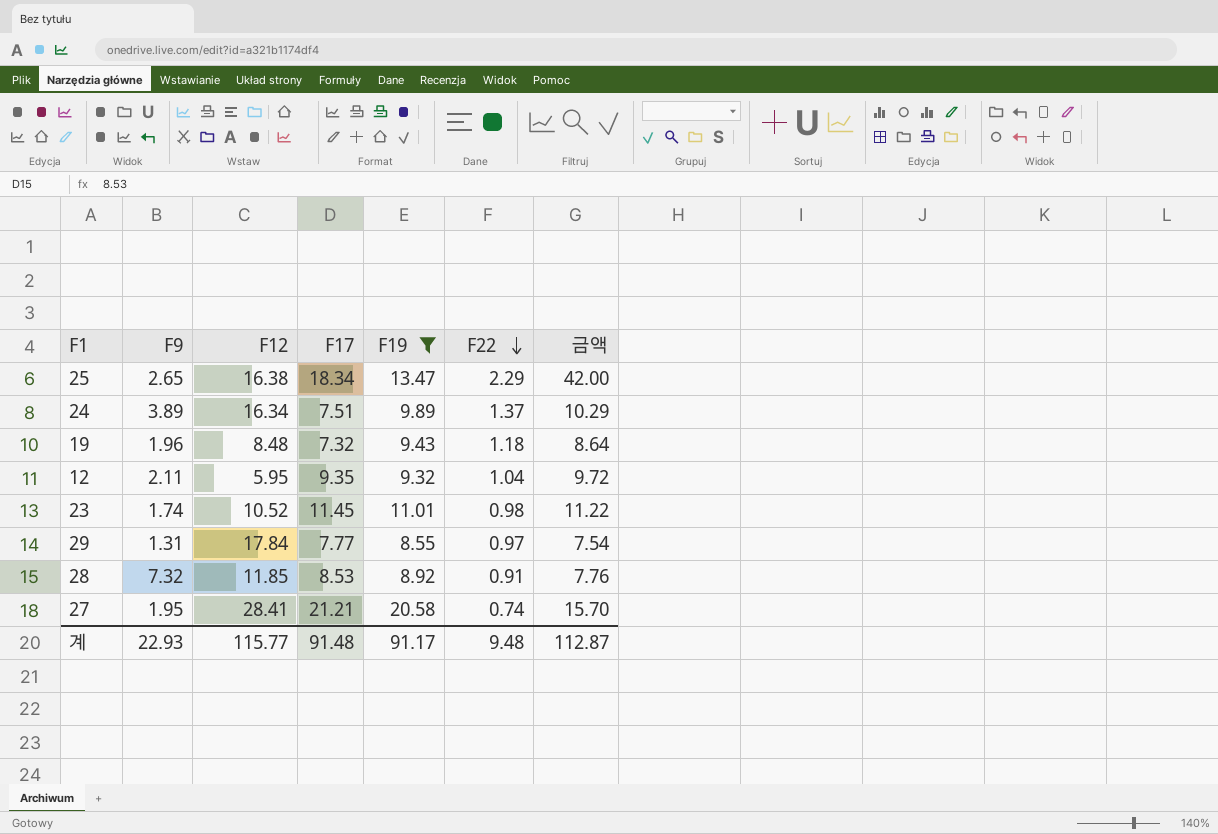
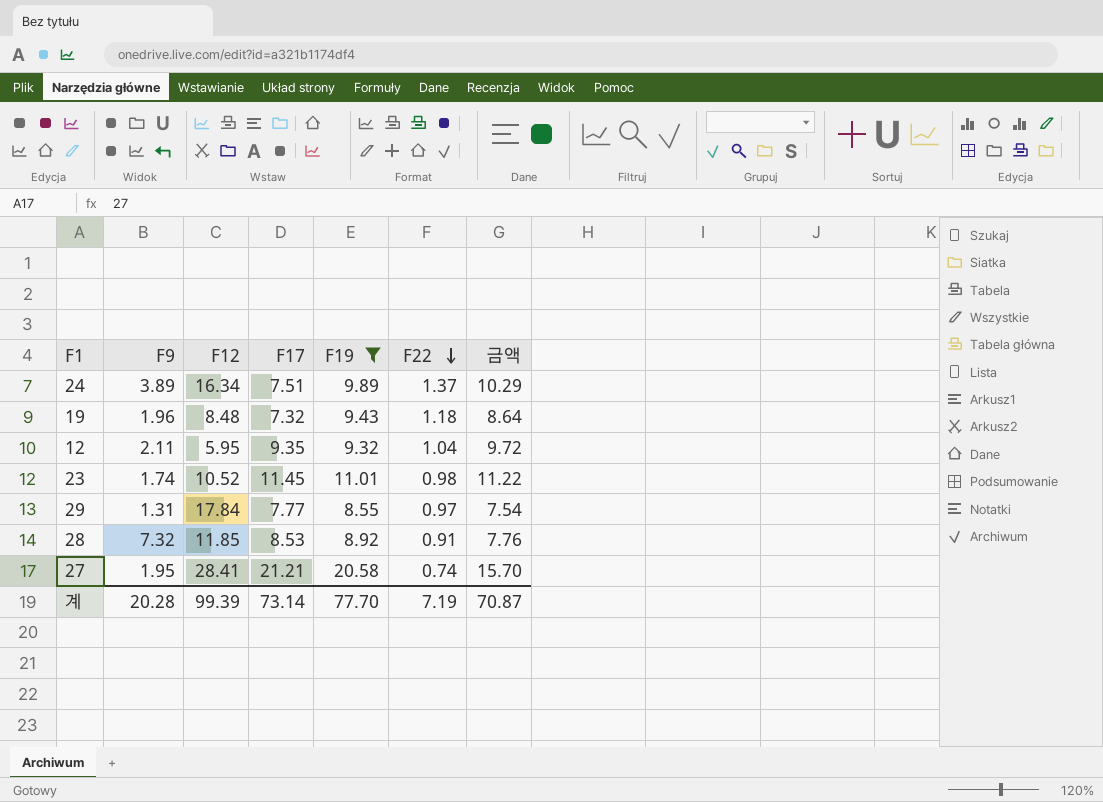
row 25: 2.65 | 16.38 | 18.34 | 13.47 | 2.29 | 42.00 -> none
계 | F9: 22.93 -> 20.28
계 | F12: 115.77 -> 99.39
계 | F17: 91.48 -> 73.14
계 | F19: 91.17 -> 77.70
계 | F22: 9.48 -> 7.19
계 | 금액: 112.87 -> 70.87

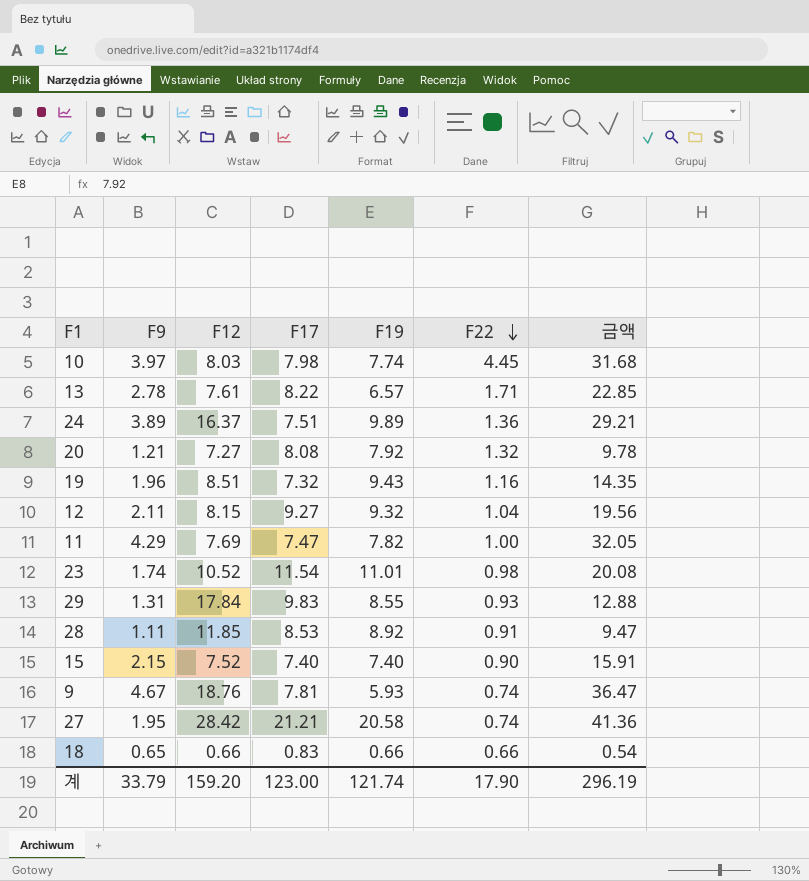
filter: F19 >= 8.55 -> none
column 금액 | formula: [F17] * [F22] -> [F9] * [F17]
24 | F12: 16.34 -> 16.37
24 | F22: 1.37 -> 1.36
19 | F12: 8.48 -> 8.51
19 | F22: 1.18 -> 1.16
12 | F12: 5.95 -> 8.15
12 | F17: 9.35 -> 9.27
23 | F17: 11.45 -> 11.54
29 | F17: 7.77 -> 9.83
29 | F22: 0.97 -> 0.93
28 | F9: 7.32 -> 1.11
27 | F12: 28.41 -> 28.42
계 | F9: 20.28 -> 33.79
계 | F12: 99.39 -> 159.20
계 | F17: 73.14 -> 123.00
계 | F19: 77.70 -> 121.74
계 | F22: 7.19 -> 17.90
계 | 금액: 70.87 -> 296.19

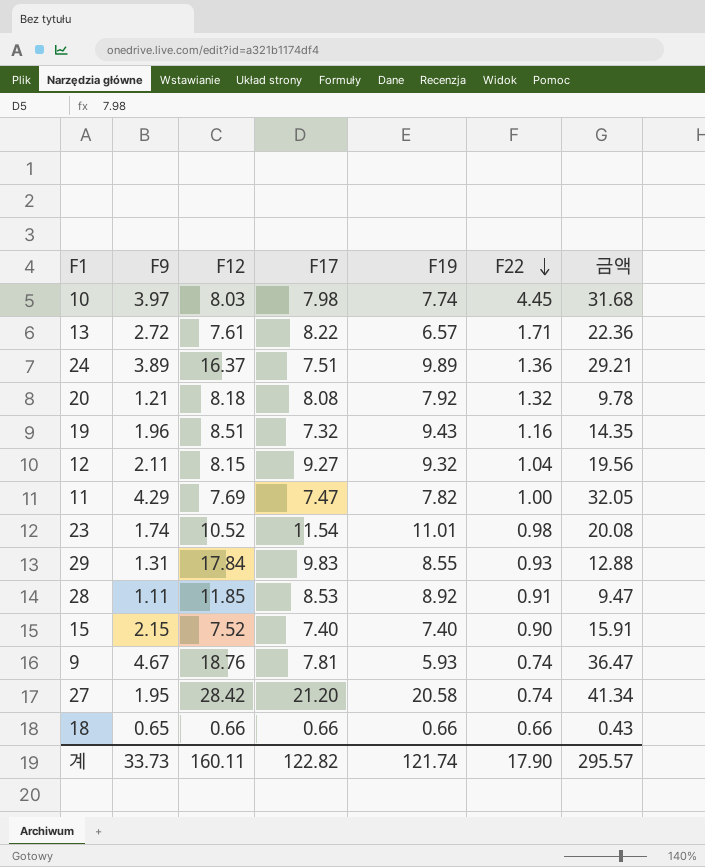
13 | F9: 2.78 -> 2.72
13 | 금액: 22.85 -> 22.36
20 | F12: 7.27 -> 8.18
27 | F17: 21.21 -> 21.20
27 | 금액: 41.36 -> 41.34
18 | F17: 0.83 -> 0.66
18 | 금액: 0.54 -> 0.43
계 | F9: 33.79 -> 33.73
계 | F12: 159.20 -> 160.11
계 | F17: 123.00 -> 122.82
계 | 금액: 296.19 -> 295.57

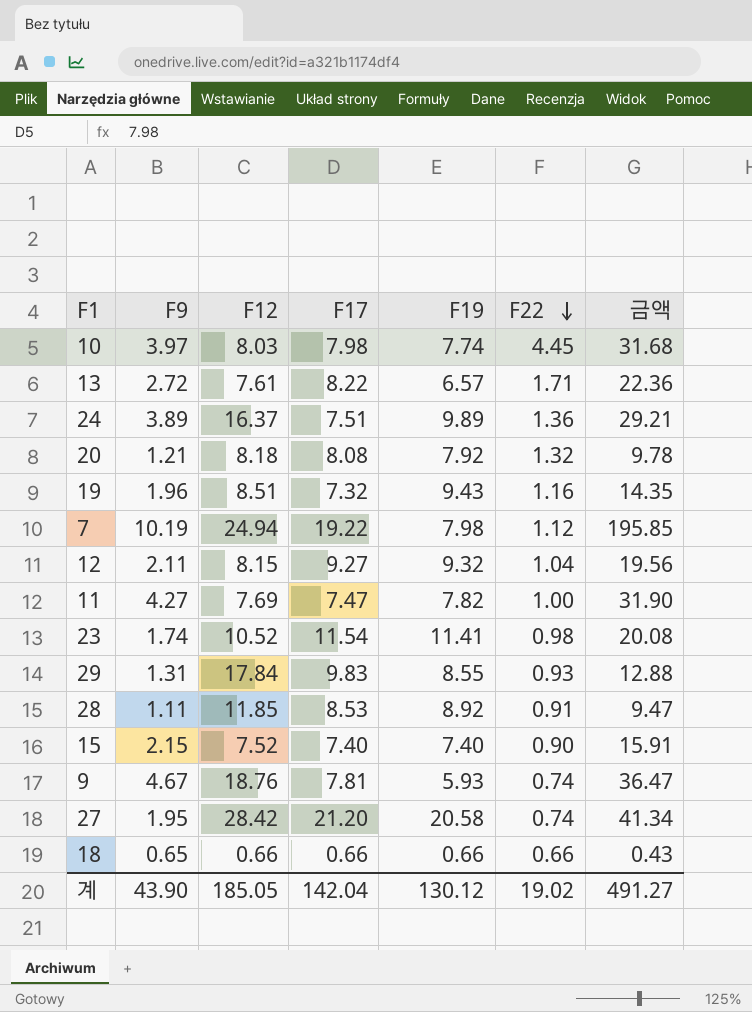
row 7: none -> 10.19 | 24.94 | 19.22 | 7.98 | 1.12 | 195.85
11 | F9: 4.29 -> 4.27
11 | 금액: 32.05 -> 31.90
23 | F19: 11.01 -> 11.41
계 | F9: 33.73 -> 43.90
계 | F12: 160.11 -> 185.05
계 | F17: 122.82 -> 142.04
계 | F19: 121.74 -> 130.12
계 | F22: 17.90 -> 19.02
계 | 금액: 295.57 -> 491.27

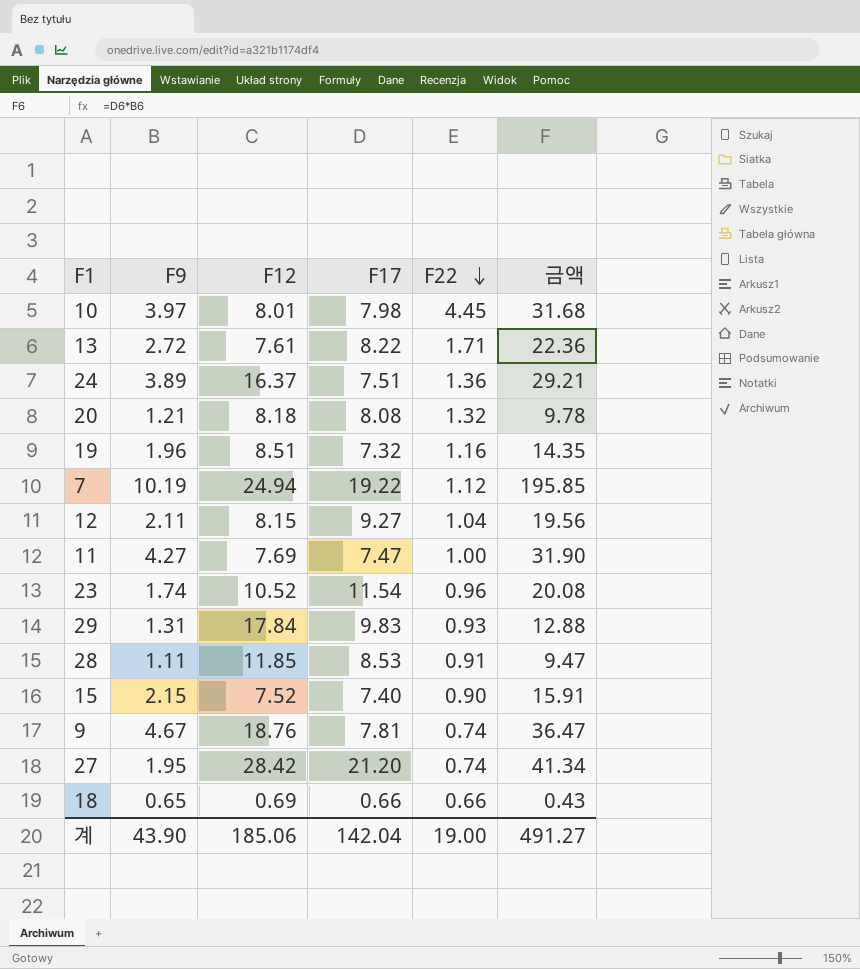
column F19 | position: 5 -> none
10 | F12: 8.03 -> 8.01
23 | F22: 0.98 -> 0.96
18 | F12: 0.66 -> 0.69
계 | F12: 185.05 -> 185.06
계 | F22: 19.02 -> 19.00

